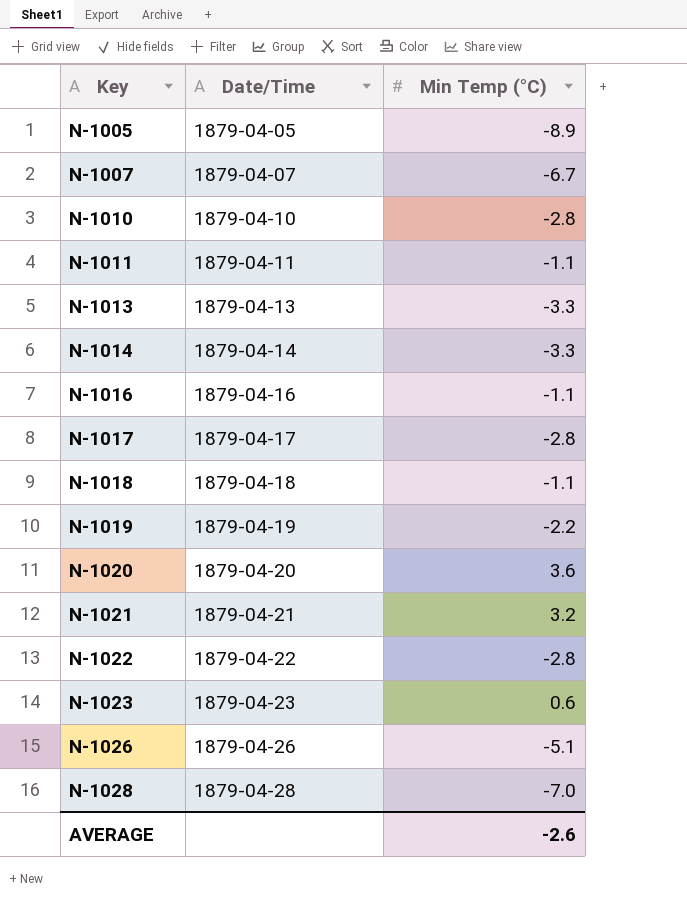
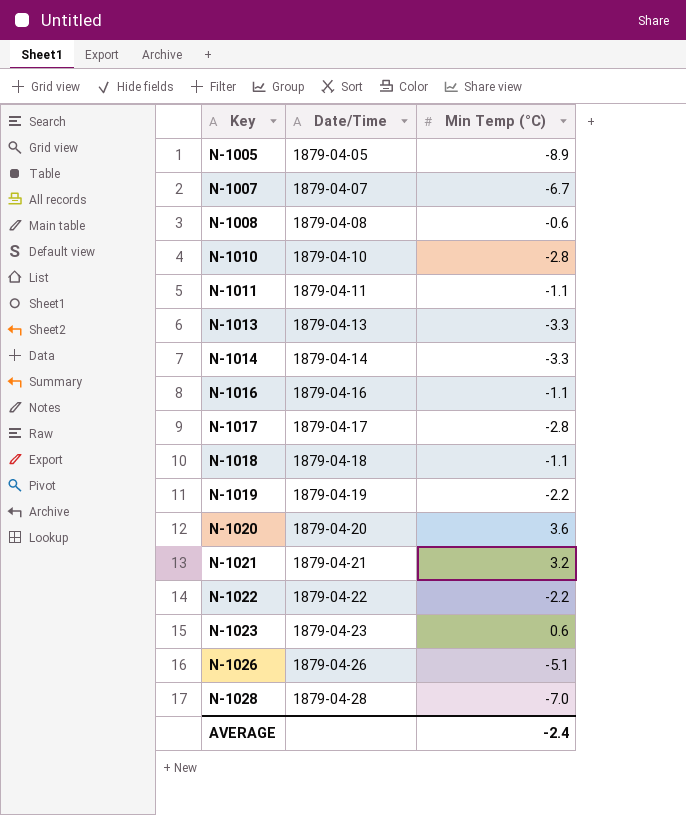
row N-1008: none -> 1879-04-08 | -0.6
N-1022 | Min Temp (°C): -2.8 -> -2.2
AVERAGE | Min Temp (°C): -2.6 -> -2.4

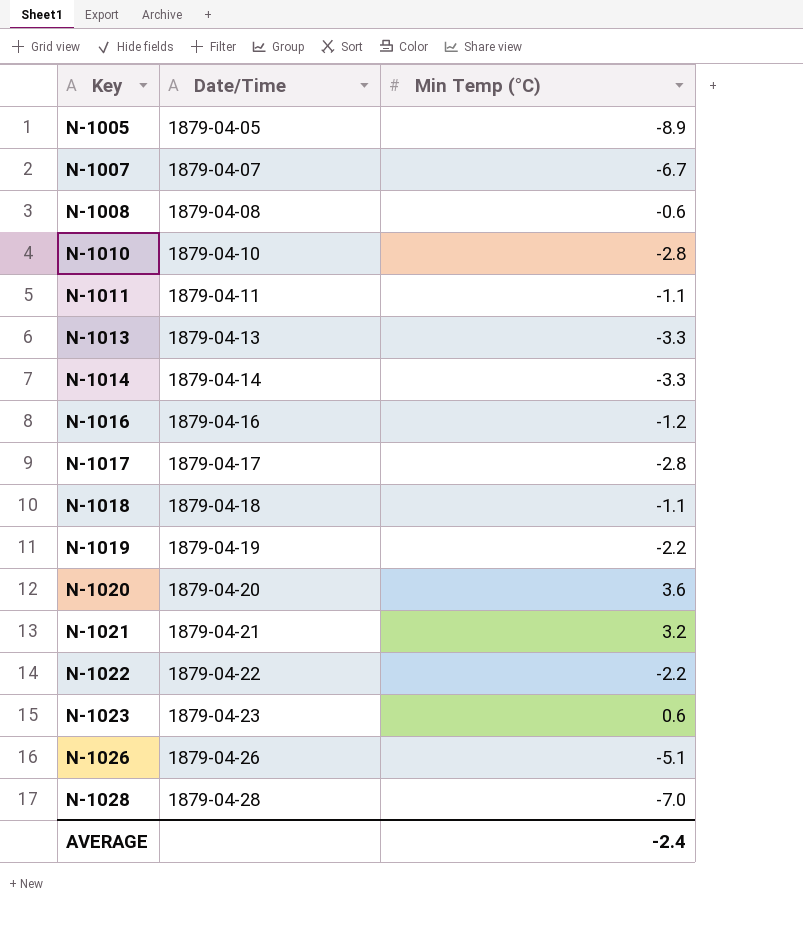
N-1016 | Min Temp (°C): -1.1 -> -1.2

